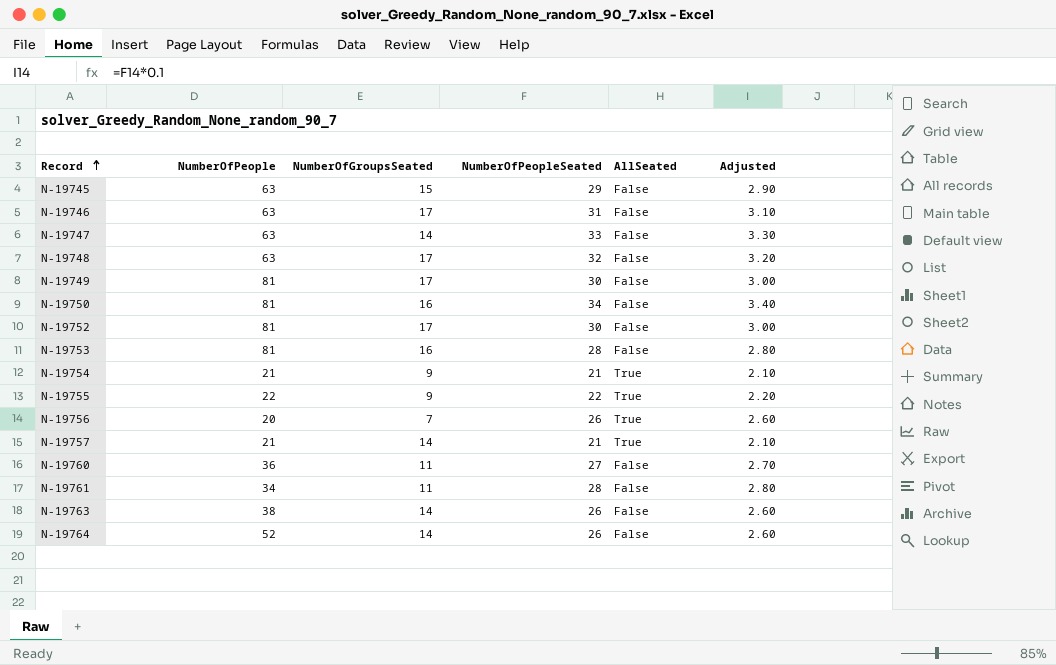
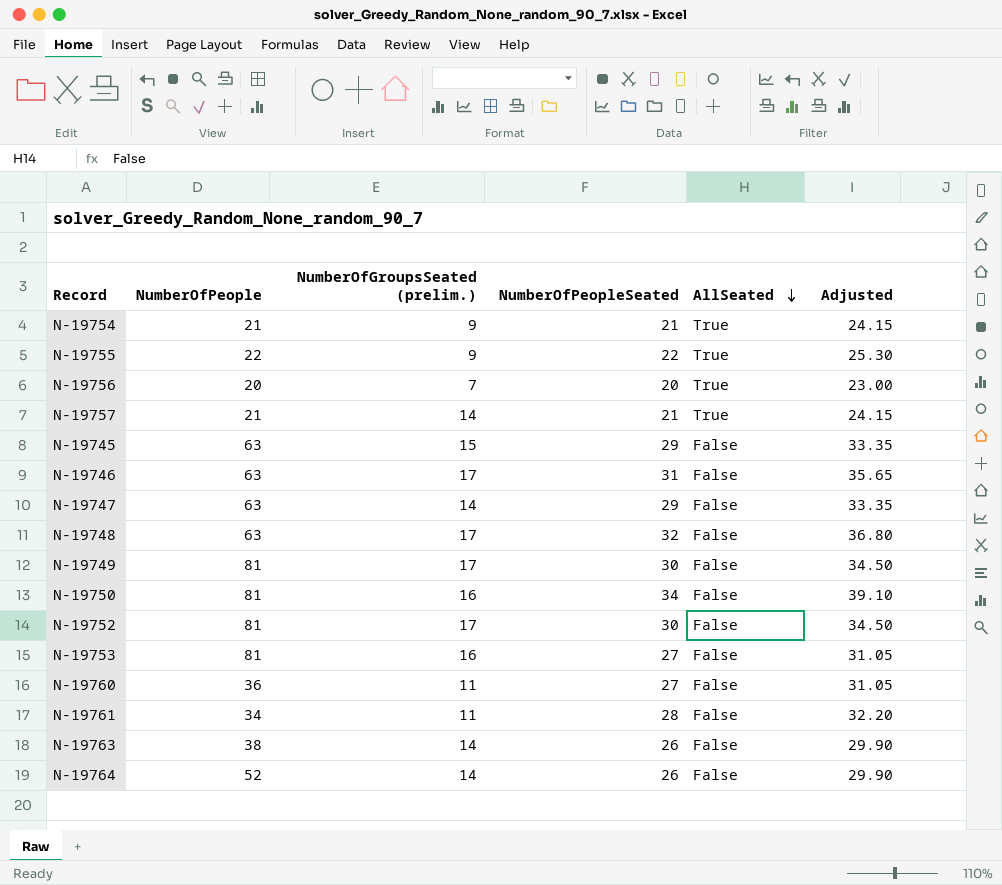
row order: Record ascending -> AllSeated descending
column name: NumberOfGroupsSeated -> NumberOfGroupsSeated (prelim.)
column Adjusted | formula: [NumberOfPeopleSeated] * 0.1 -> [NumberOfPeopleSeated] * 1.15
N-19756 | NumberOfPeopleSeated: 26 -> 20
N-19747 | NumberOfPeopleSeated: 33 -> 29
N-19753 | NumberOfPeopleSeated: 28 -> 27

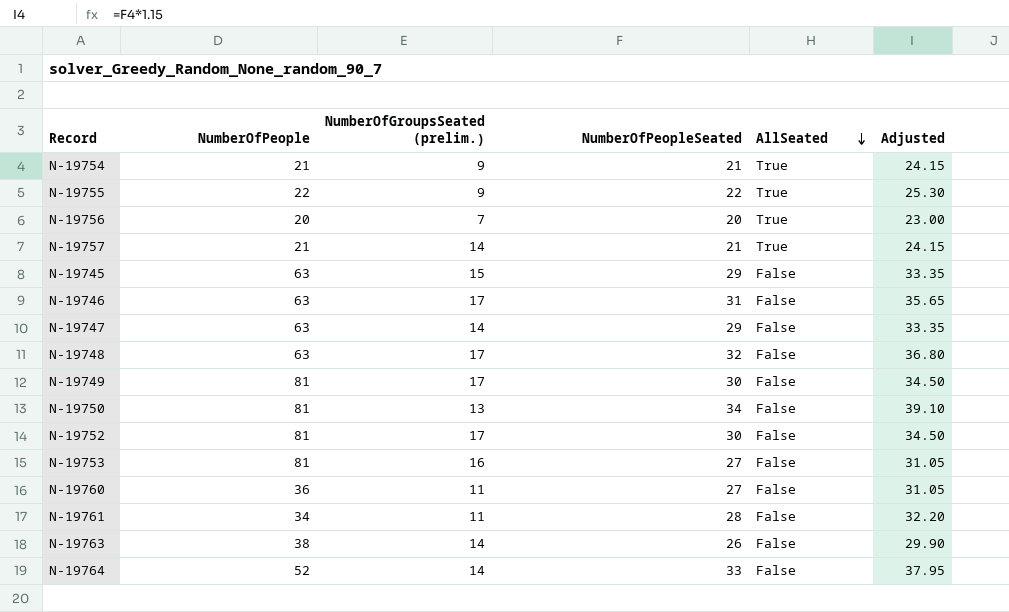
N-19750 | NumberOfGroupsSeated (prelim.): 16 -> 13
N-19764 | NumberOfPeopleSeated: 26 -> 33
N-19764 | Adjusted: 29.90 -> 37.95

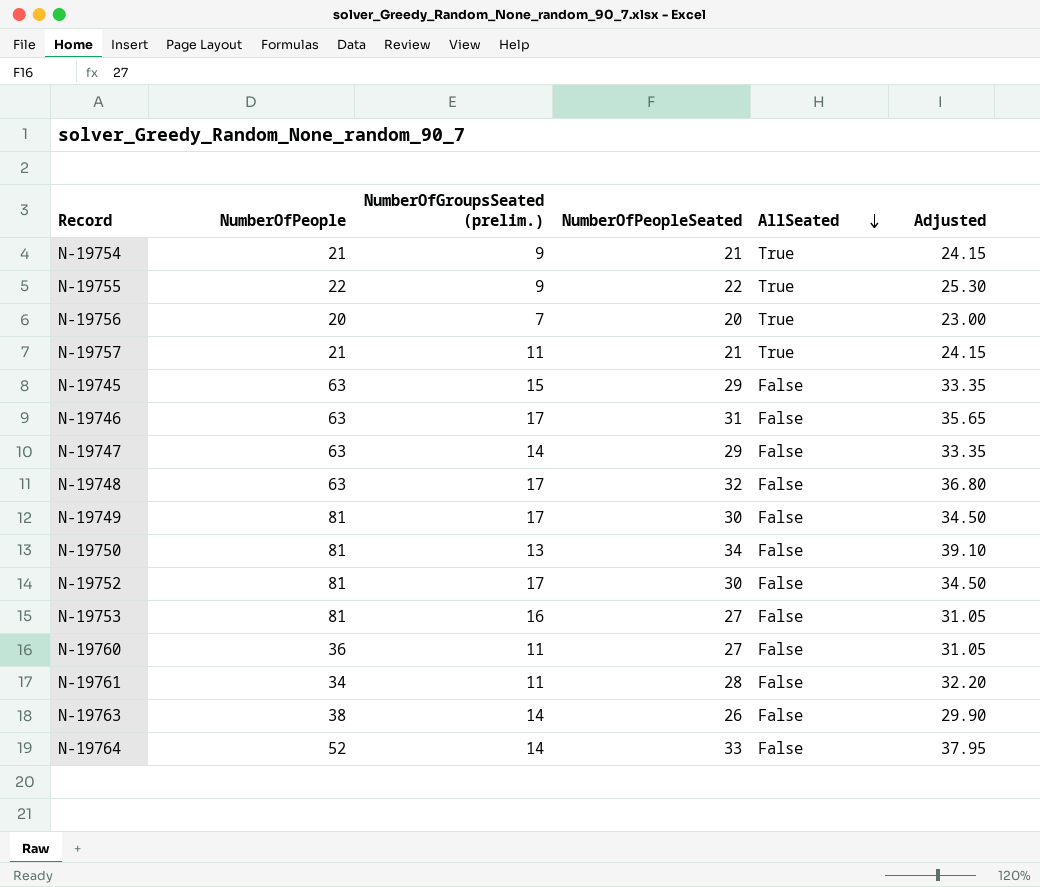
N-19757 | NumberOfGroupsSeated (prelim.): 14 -> 11

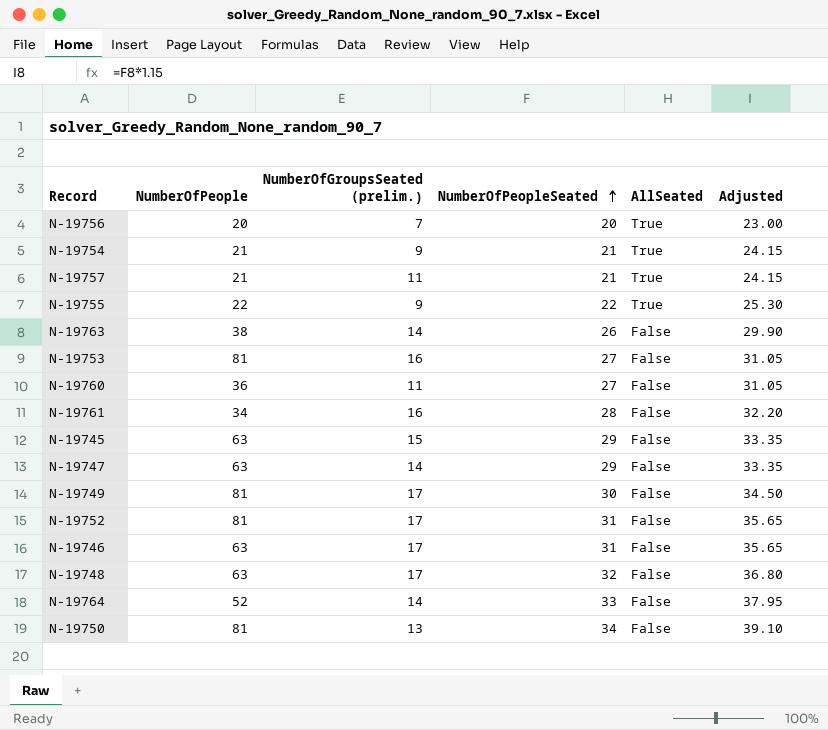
row order: AllSeated descending -> NumberOfPeopleSeated ascending
N-19761 | NumberOfGroupsSeated (prelim.): 11 -> 16
N-19752 | NumberOfPeopleSeated: 30 -> 31
N-19752 | Adjusted: 34.50 -> 35.65

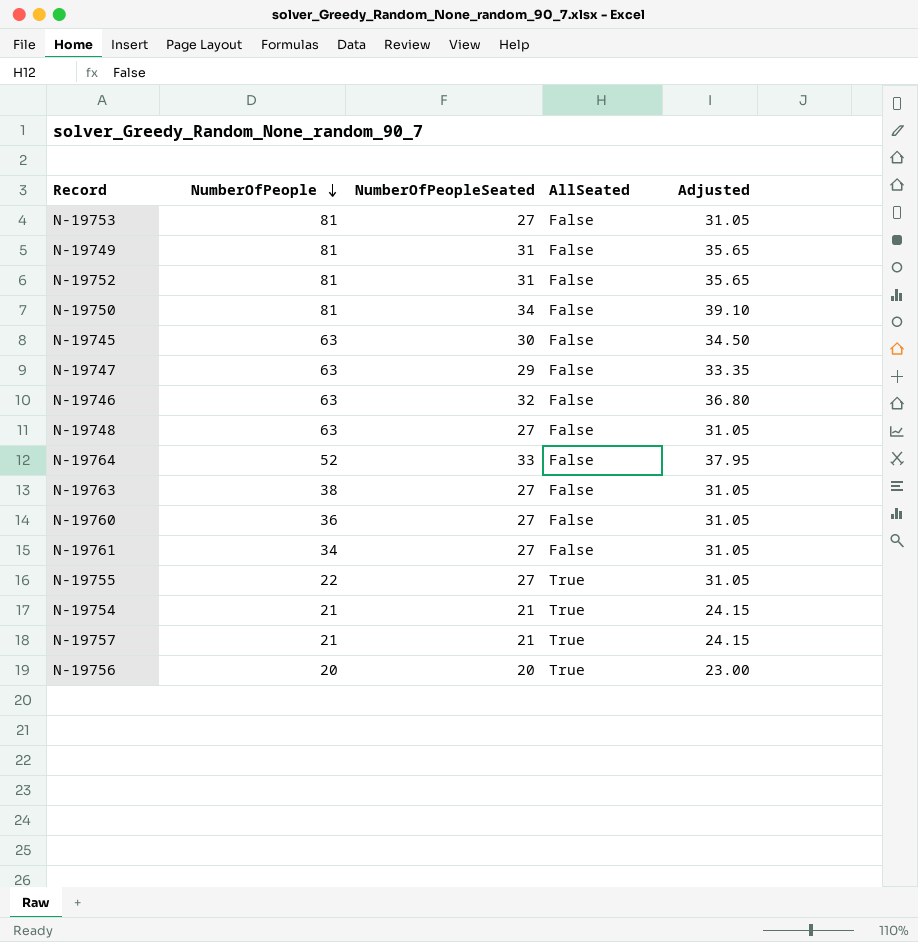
row order: NumberOfPeopleSeated ascending -> NumberOfPeople descending
column NumberOfGroupsSeated (prelim.) | position: 3 -> none
N-19749 | NumberOfPeopleSeated: 30 -> 31
N-19749 | Adjusted: 34.50 -> 35.65
N-19745 | NumberOfPeopleSeated: 29 -> 30
N-19745 | Adjusted: 33.35 -> 34.50
N-19746 | NumberOfPeopleSeated: 31 -> 32
N-19746 | Adjusted: 35.65 -> 36.80
N-19748 | NumberOfPeopleSeated: 32 -> 27
N-19748 | Adjusted: 36.80 -> 31.05
N-19763 | NumberOfPeopleSeated: 26 -> 27
N-19763 | Adjusted: 29.90 -> 31.05
N-19761 | NumberOfPeopleSeated: 28 -> 27
N-19761 | Adjusted: 32.20 -> 31.05
N-19755 | NumberOfPeopleSeated: 22 -> 27
N-19755 | Adjusted: 25.30 -> 31.05

